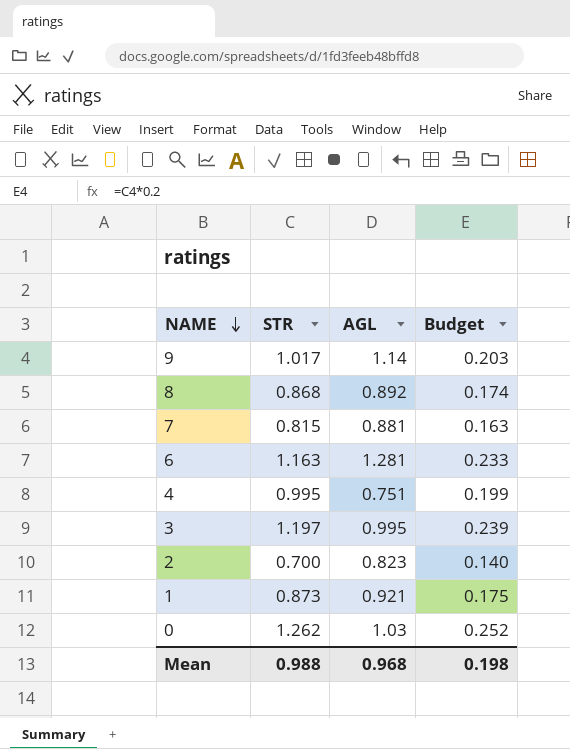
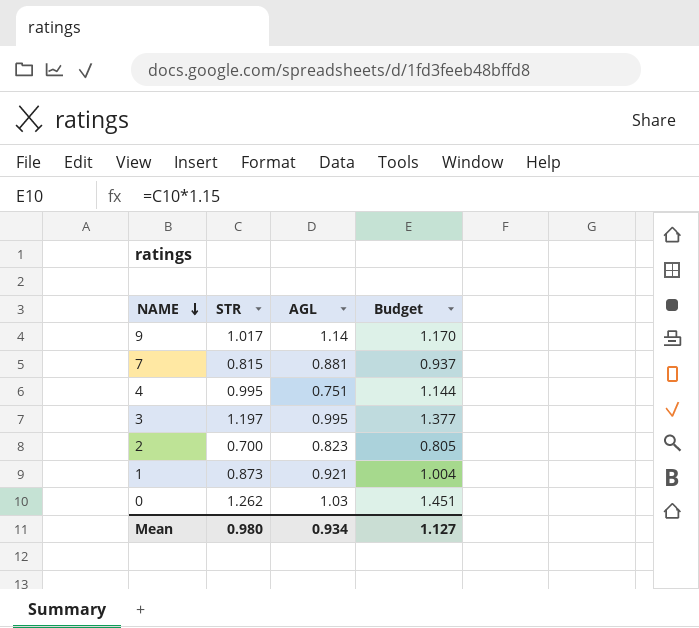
column Budget | formula: [STR] * 0.2 -> [STR] * 1.15
row 8: 0.868 | 0.892 | 0.174 -> none
row 6: 1.163 | 1.281 | 0.233 -> none
Mean | STR: 0.988 -> 0.980
Mean | AGL: 0.968 -> 0.934
Mean | Budget: 0.198 -> 1.127

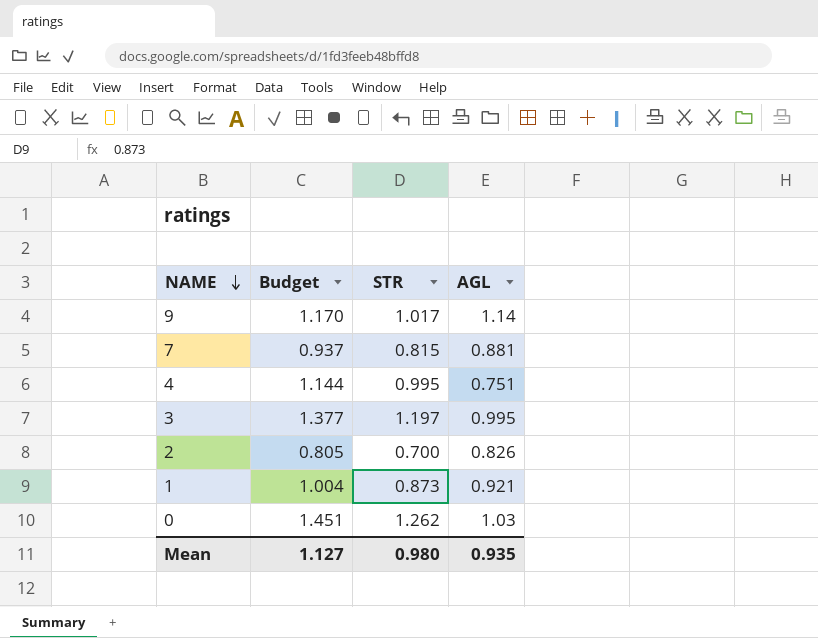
column Budget | position: 4 -> 2
2 | AGL: 0.823 -> 0.826
Mean | AGL: 0.934 -> 0.935

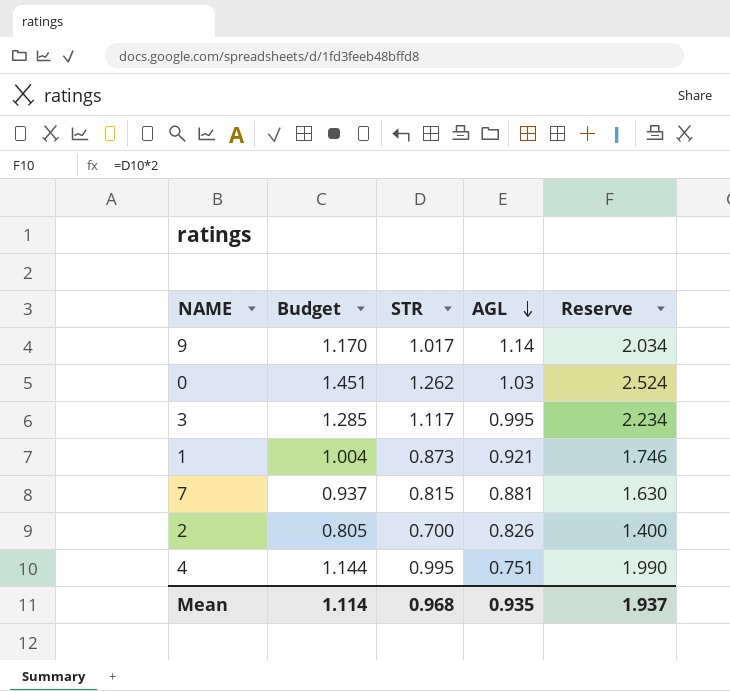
row order: NAME descending -> AGL descending
column Reserve | formula: none -> [STR] * 2
3 | Budget: 1.377 -> 1.285
3 | STR: 1.197 -> 1.117
Mean | Budget: 1.127 -> 1.114
Mean | STR: 0.980 -> 0.968

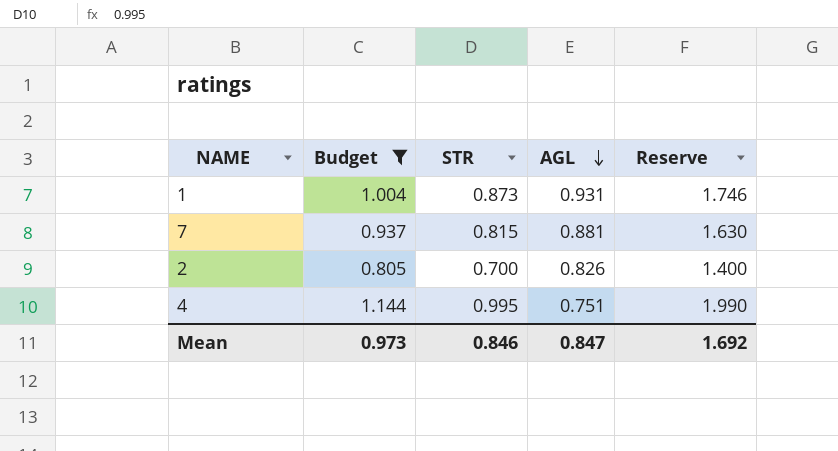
filter: none -> Budget <= 1.144
1 | AGL: 0.921 -> 0.931
Mean | Budget: 1.114 -> 0.973
Mean | STR: 0.968 -> 0.846
Mean | AGL: 0.935 -> 0.847
Mean | Reserve: 1.937 -> 1.692

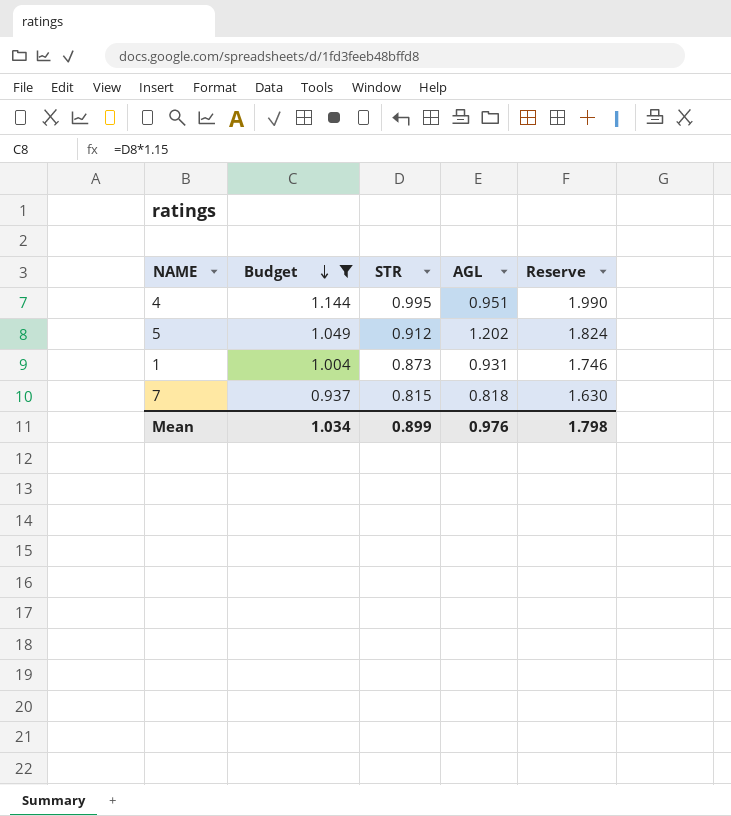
row order: AGL descending -> Budget descending
row 2: 0.805 | 0.700 | 0.826 | 1.400 -> none
4 | AGL: 0.751 -> 0.951
row 5: none -> 1.049 | 0.912 | 1.202 | 1.824
7 | AGL: 0.881 -> 0.818
Mean | Budget: 0.973 -> 1.034
Mean | STR: 0.846 -> 0.899
Mean | AGL: 0.847 -> 0.976
Mean | Reserve: 1.692 -> 1.798

